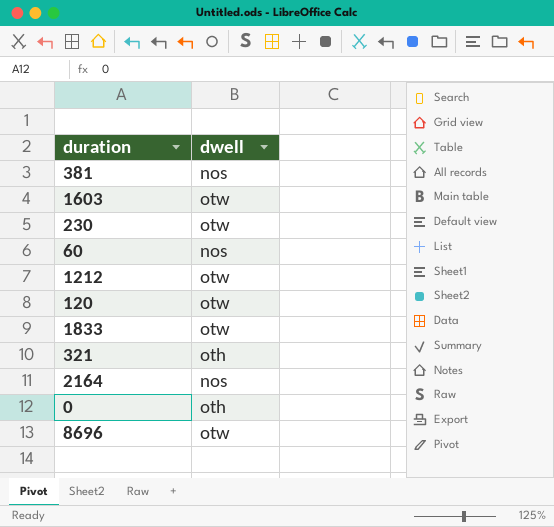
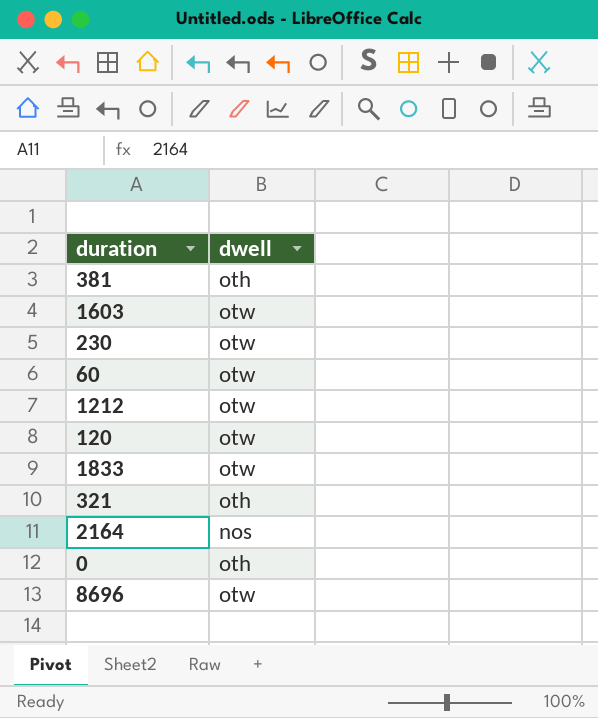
381 | dwell: nos -> oth
60 | dwell: nos -> otw

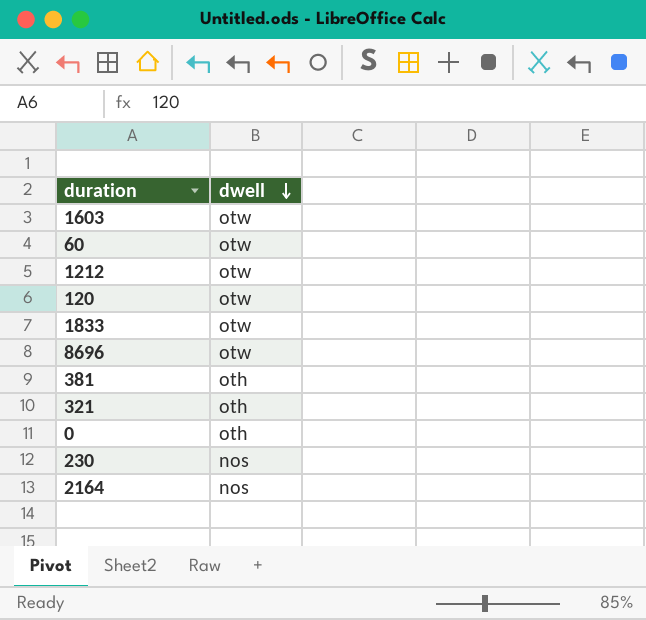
row order: none -> dwell descending
230 | dwell: otw -> nos

